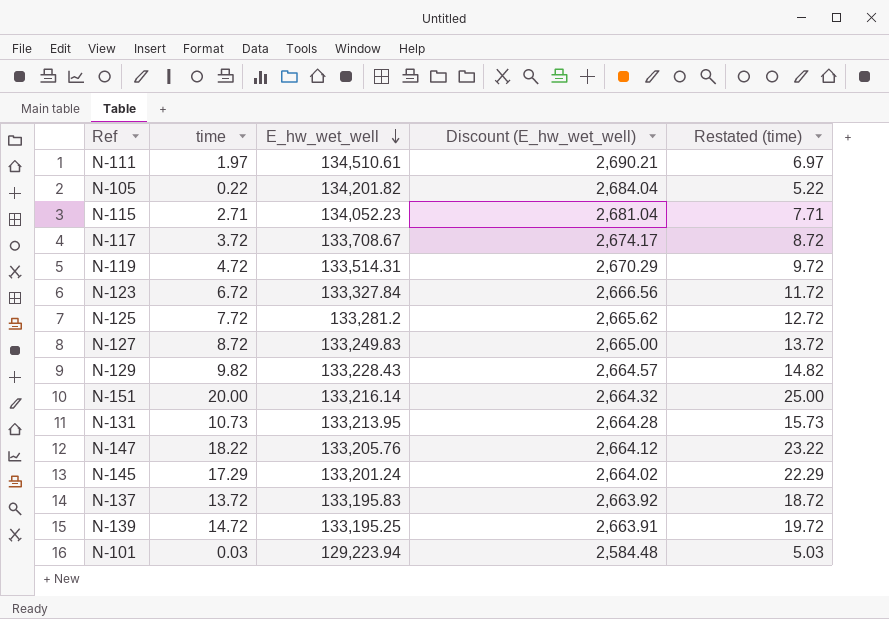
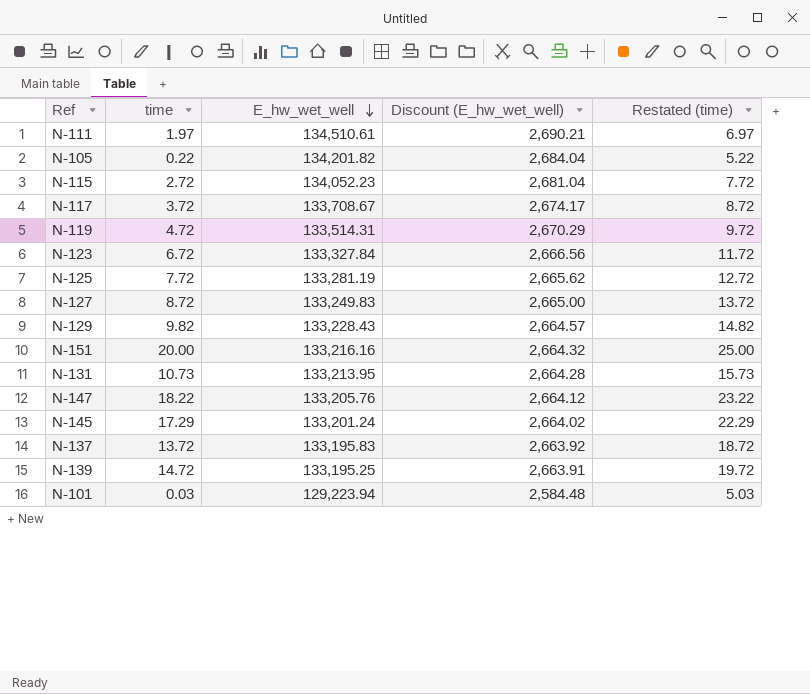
N-115 | time: 2.71 -> 2.72
N-115 | Restated (time): 7.71 -> 7.72
N-125 | E_hw_wet_well: 133,281.2 -> 133,281.19
N-151 | E_hw_wet_well: 133,216.14 -> 133,216.16

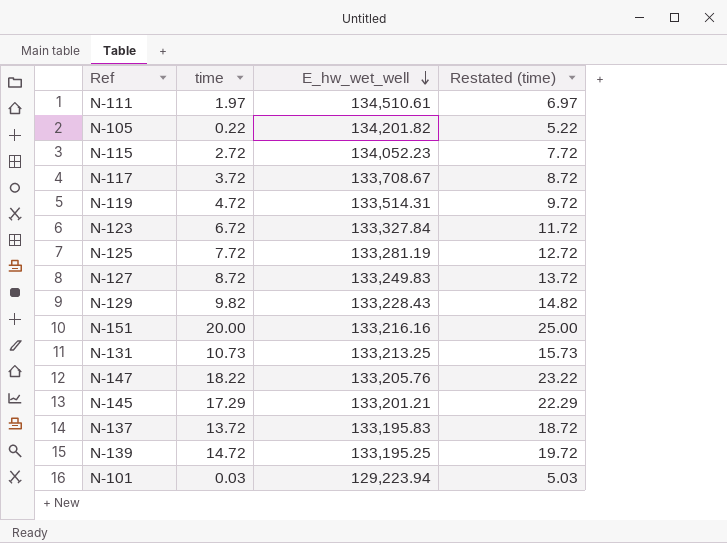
column Discount (E_hw_wet_well) | formula: [E_hw_wet_well] * 0.02 -> none
N-131 | E_hw_wet_well: 133,213.95 -> 133,213.25
N-145 | E_hw_wet_well: 133,201.24 -> 133,201.21

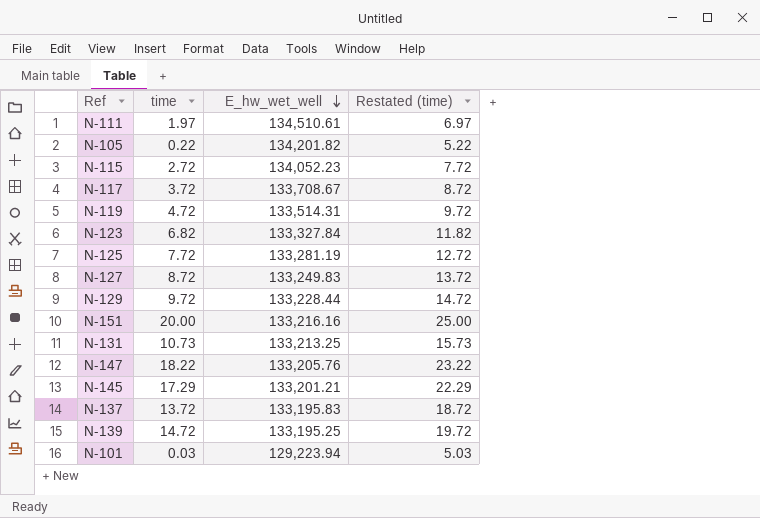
N-123 | time: 6.72 -> 6.82
N-123 | Restated (time): 11.72 -> 11.82
N-129 | time: 9.82 -> 9.72
N-129 | E_hw_wet_well: 133,228.43 -> 133,228.44
N-129 | Restated (time): 14.82 -> 14.72

